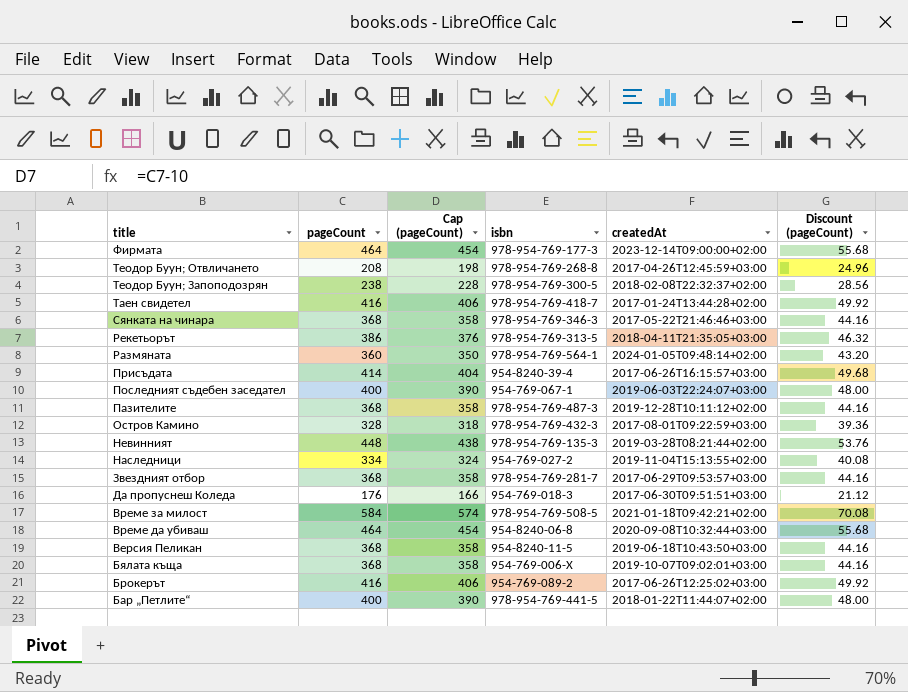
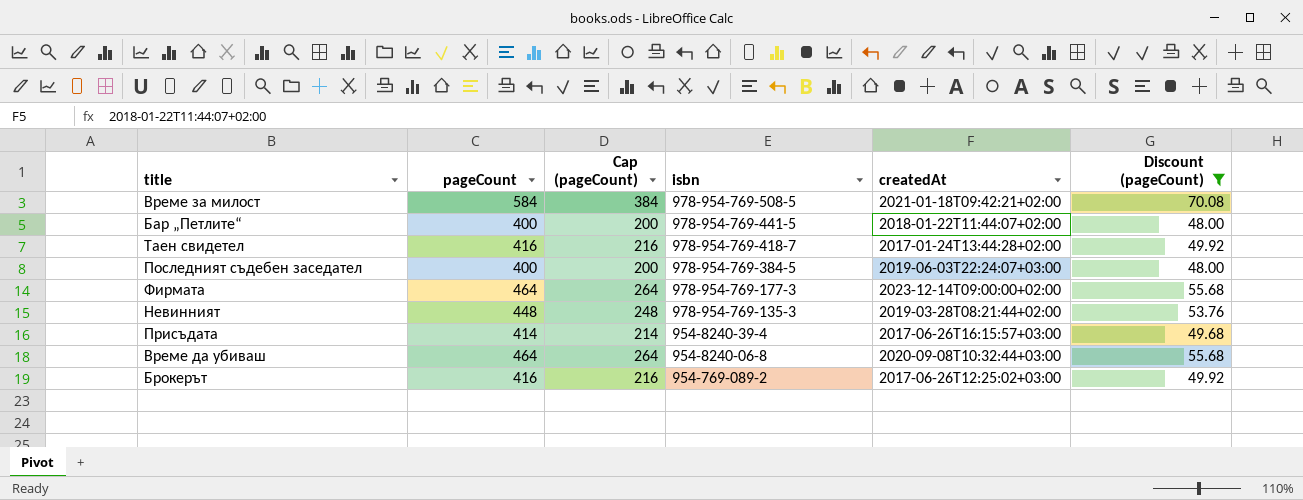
filter: none -> Discount (pageCount) >= 48.00
row order: title descending -> isbn descending
column Cap (pageCount) | formula: [pageCount] - 10 -> [pageCount] - 200
Последният съдебен заседател | isbn: 954-769-067-1 -> 978-954-769-384-5

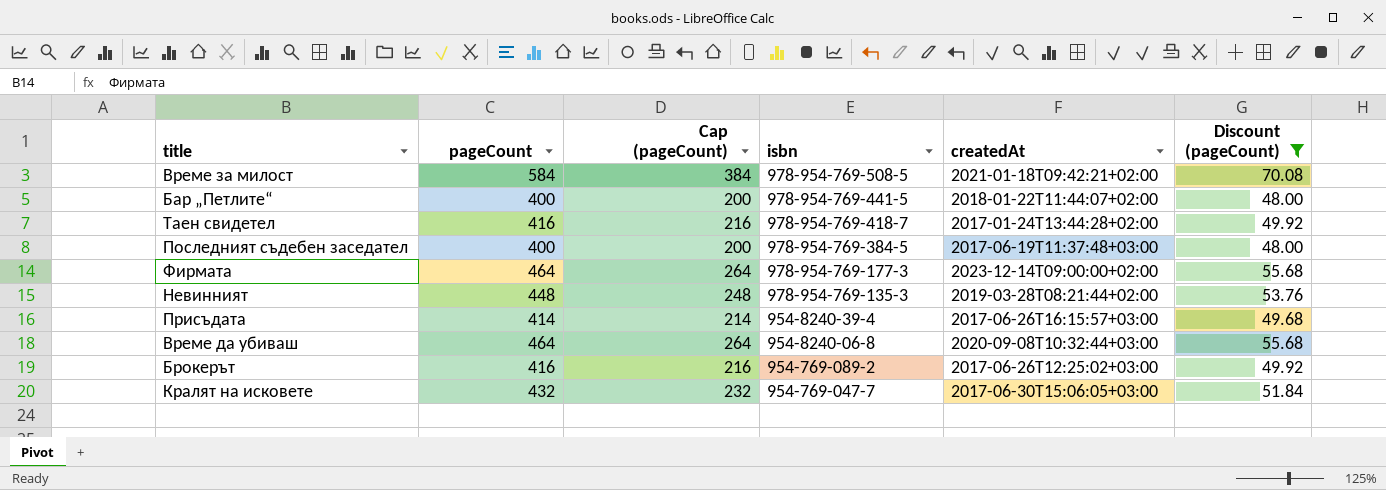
Последният съдебен заседател | createdAt: 2019-06-03T22:24:07+03:00 -> 2017-06-19T11:37:48+03:00
row Кралят на исковете: none -> 432 | 232 | 954-769-047-7 | 2017-06-30T15:06:05+03:00 | 51.84

